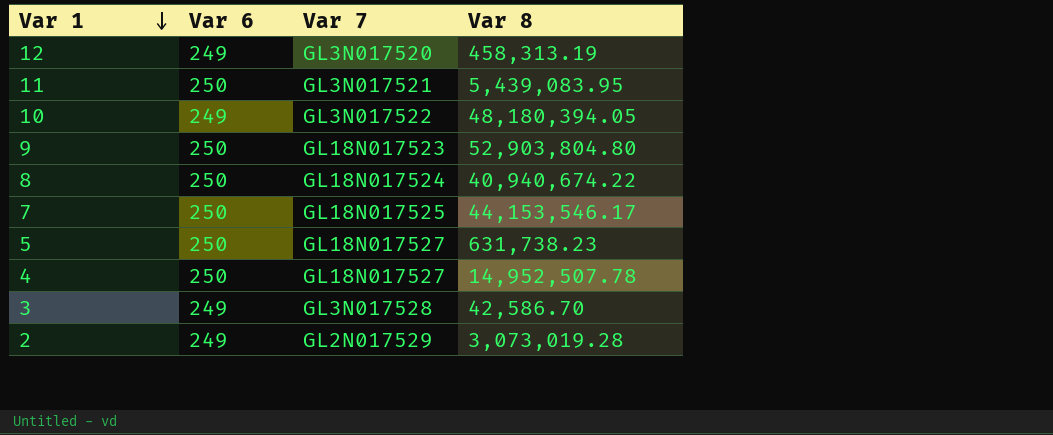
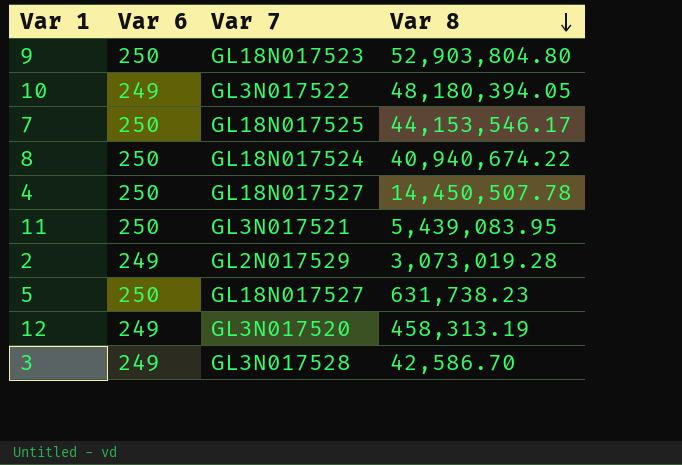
row order: Var 1 descending -> Var 8 descending
4 | Var 8: 14,952,507.78 -> 14,450,507.78

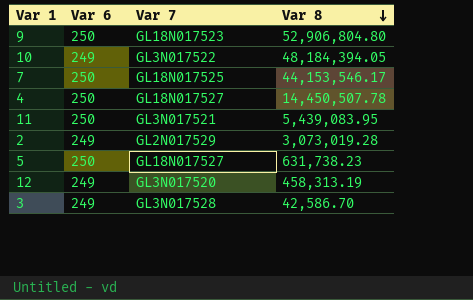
row 8: 250 | GL18N017524 | 40,940,674.22 -> none
9 | Var 8: 52,903,804.80 -> 52,906,804.80
10 | Var 8: 48,180,394.05 -> 48,184,394.05

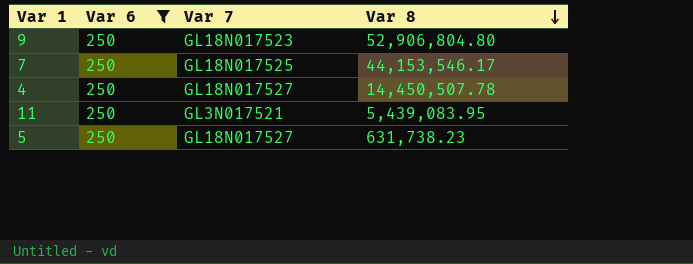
filter: none -> Var 6 = 250

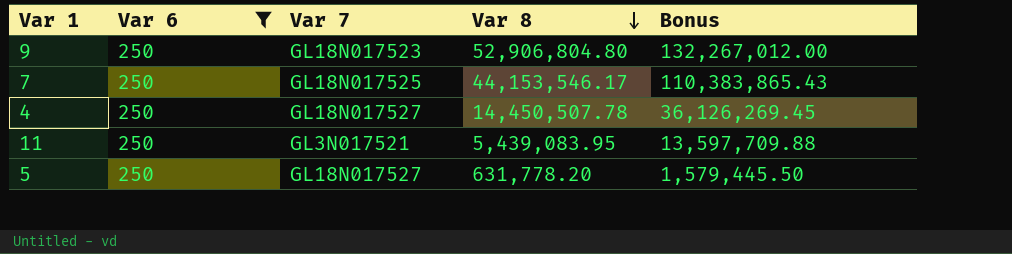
column Bonus | formula: none -> [Var 8] * 2.5
5 | Var 8: 631,738.23 -> 631,778.20

